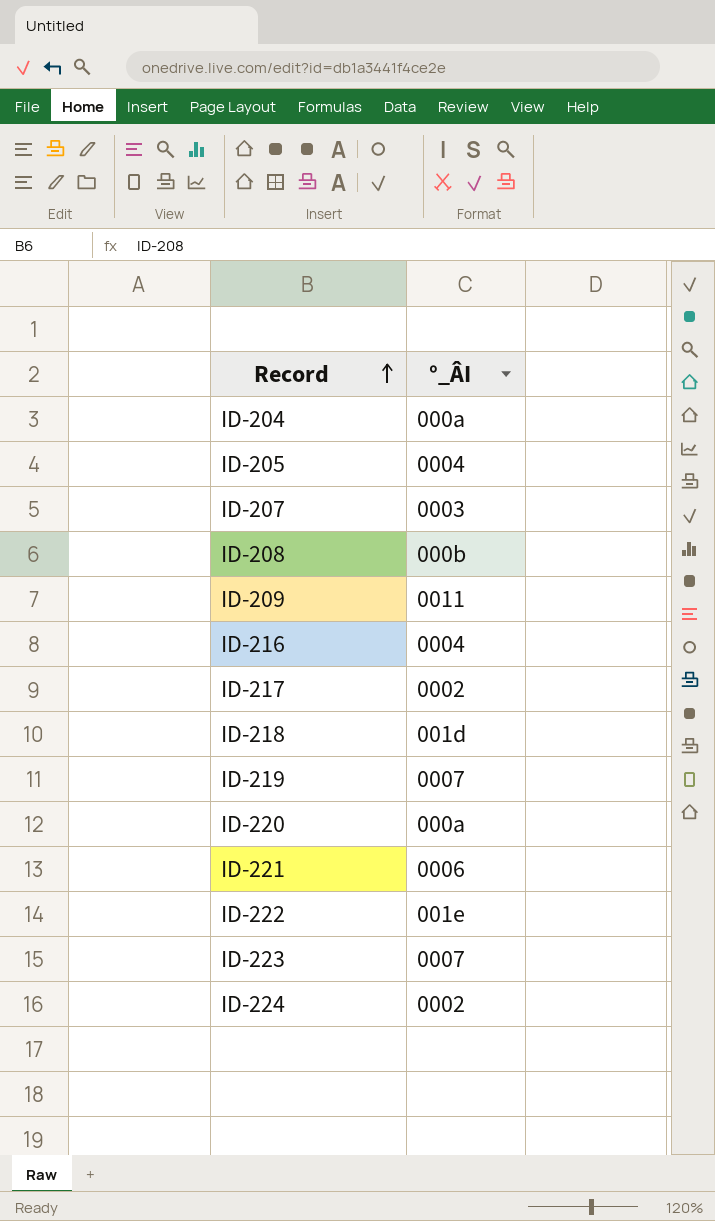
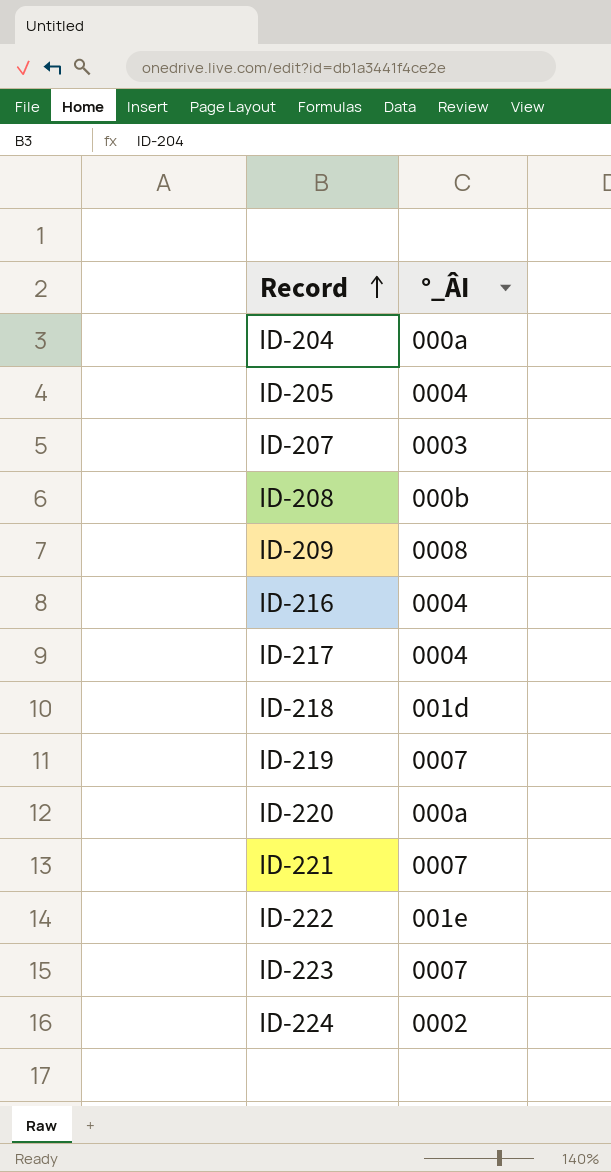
ID-209 | °_ÂI: 0011 -> 0008
ID-217 | °_ÂI: 0002 -> 0004
ID-221 | °_ÂI: 0006 -> 0007

